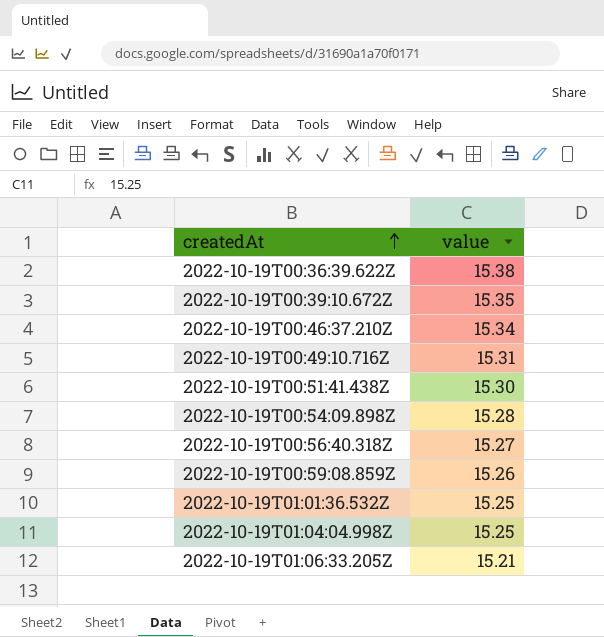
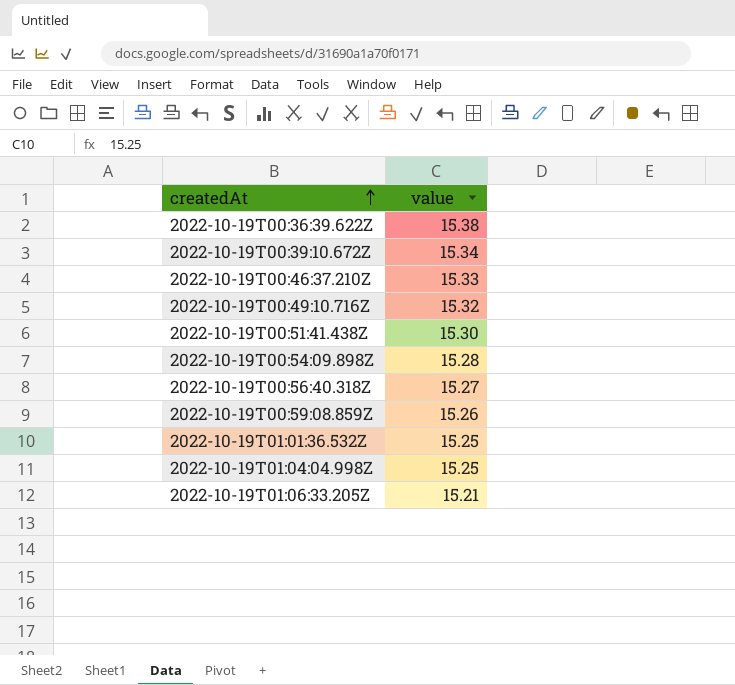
2022-10-19T00:39:10.672Z | value: 15.35 -> 15.34
2022-10-19T00:46:37.210Z | value: 15.34 -> 15.33
2022-10-19T00:49:10.716Z | value: 15.31 -> 15.32

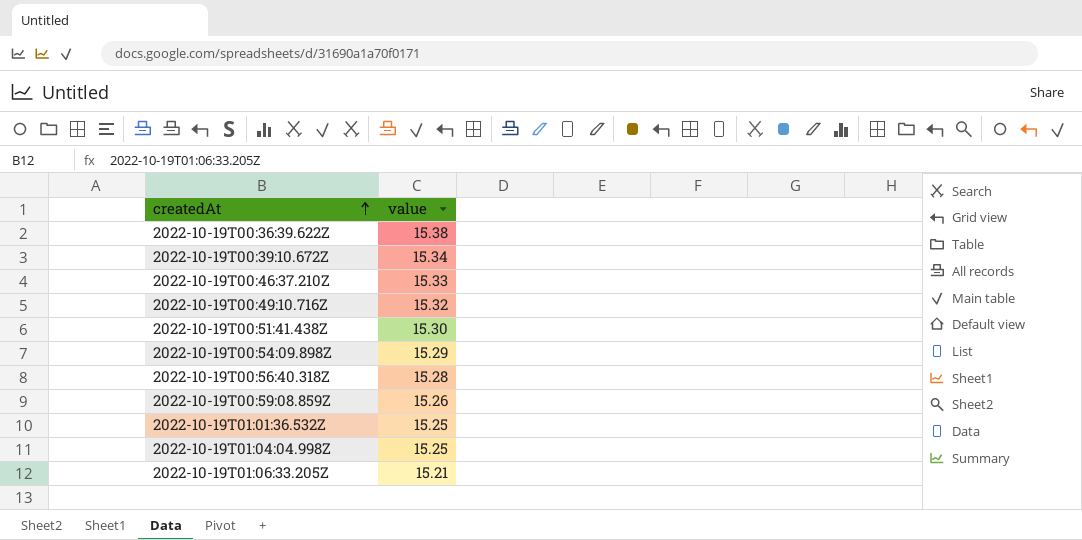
2022-10-19T00:54:09.898Z | value: 15.28 -> 15.29
2022-10-19T00:56:40.318Z | value: 15.27 -> 15.28

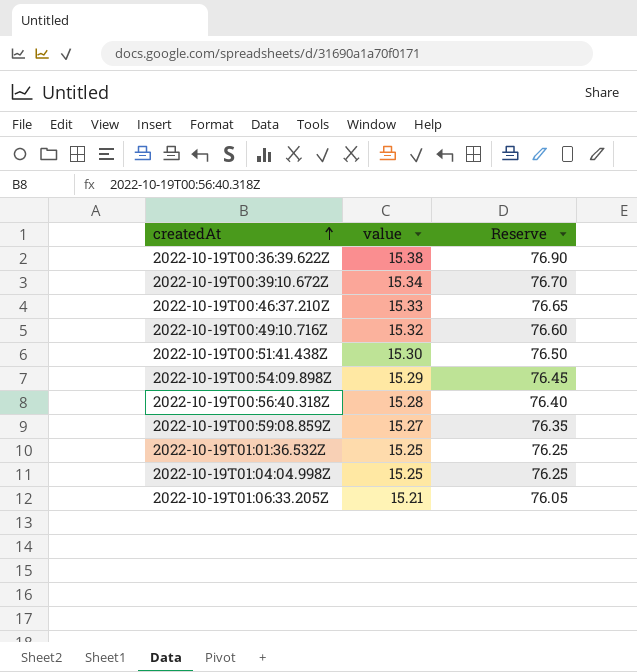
column Reserve | formula: none -> [value] * 5
2022-10-19T00:59:08.859Z | value: 15.26 -> 15.27

